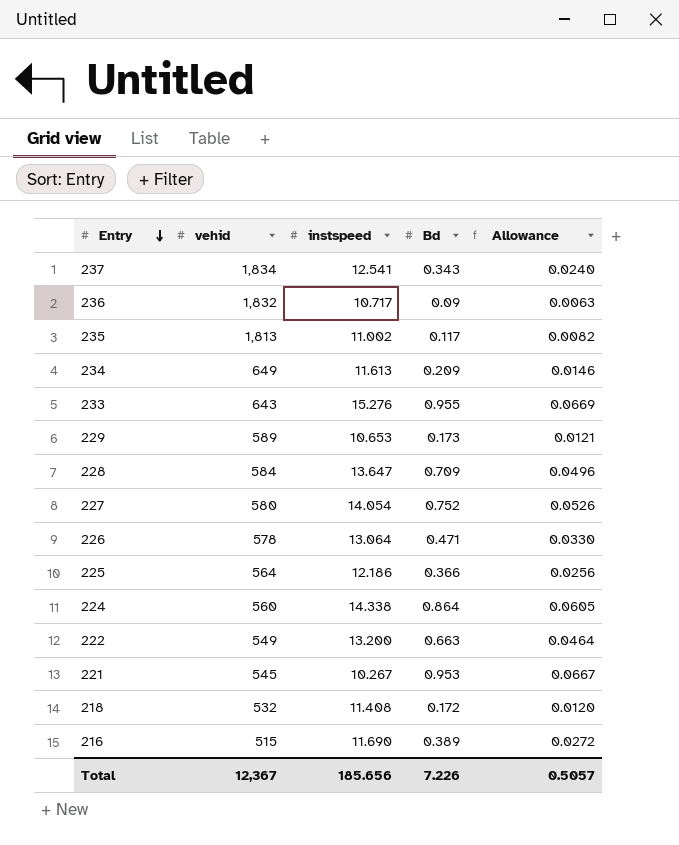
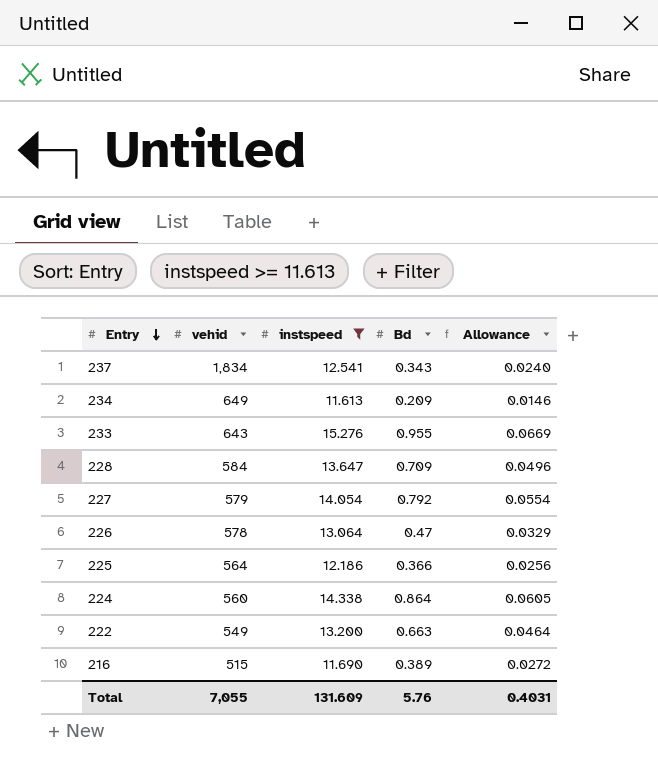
filter: none -> instspeed >= 11.613
227 | vehid: 580 -> 579
227 | Bd: 0.752 -> 0.792
227 | Allowance: 0.0526 -> 0.0554
226 | Bd: 0.471 -> 0.47
226 | Allowance: 0.0330 -> 0.0329
Total | vehid: 12,367 -> 7,055
Total | instspeed: 185.656 -> 131.609
Total | Bd: 7.226 -> 5.76
Total | Allowance: 0.5057 -> 0.4031

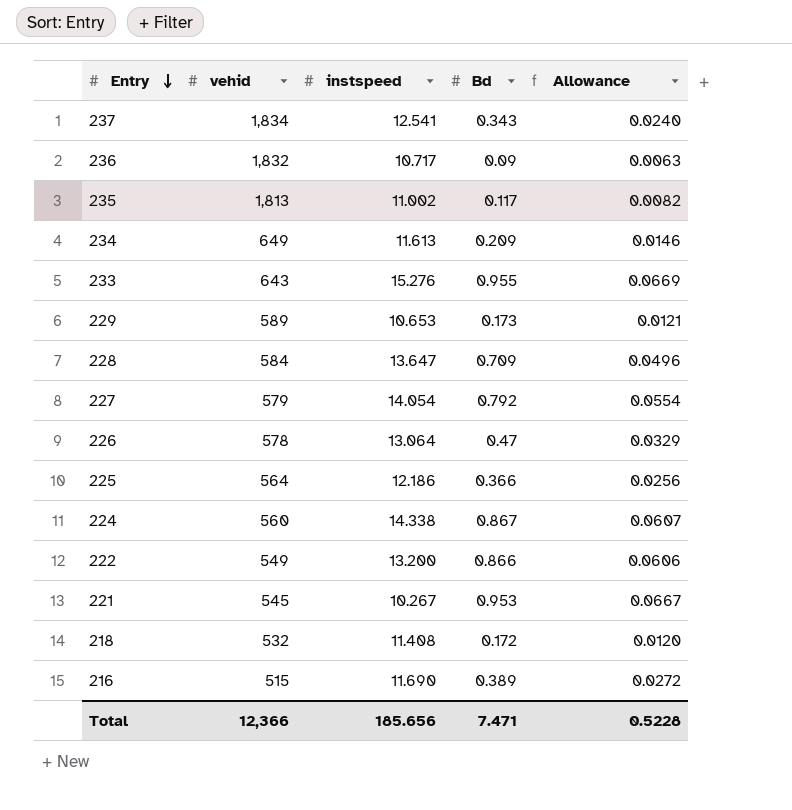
filter: instspeed >= 11.613 -> none
224 | Bd: 0.864 -> 0.867
224 | Allowance: 0.0605 -> 0.0607
222 | Bd: 0.663 -> 0.866
222 | Allowance: 0.0464 -> 0.0606
Total | vehid: 7,055 -> 12,366
Total | instspeed: 131.609 -> 185.656
Total | Bd: 5.76 -> 7.471
Total | Allowance: 0.4031 -> 0.5228

